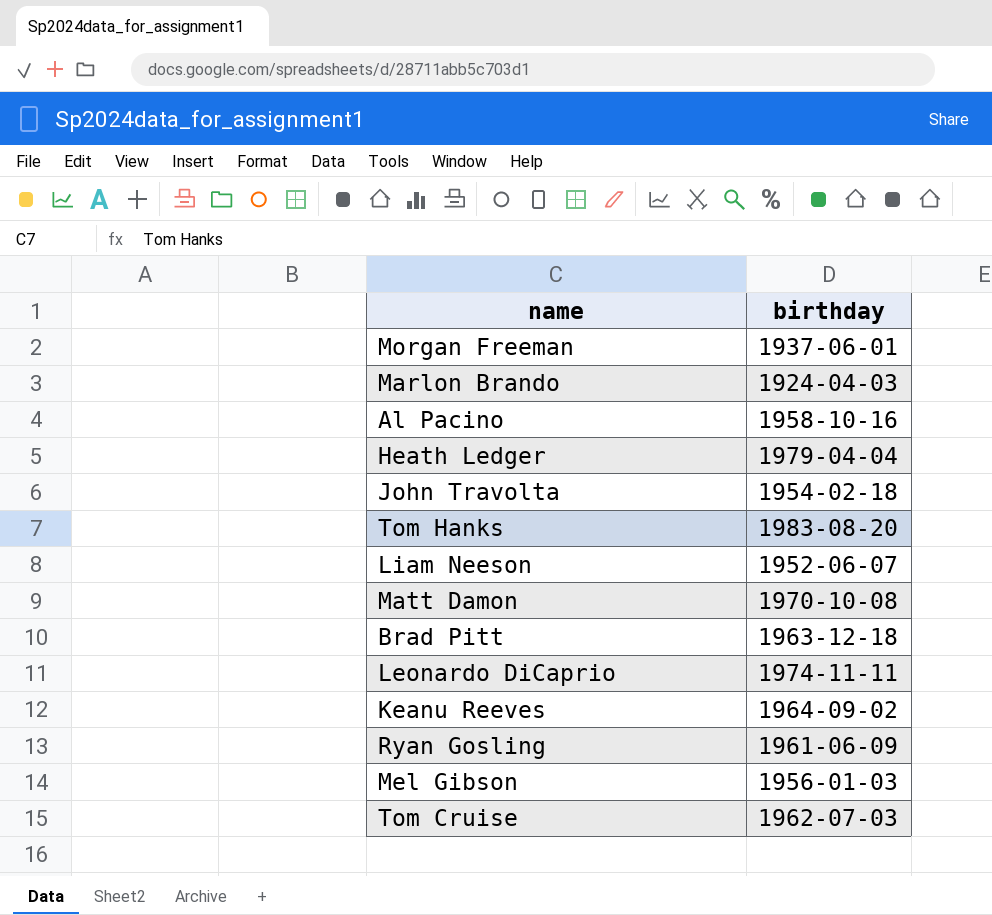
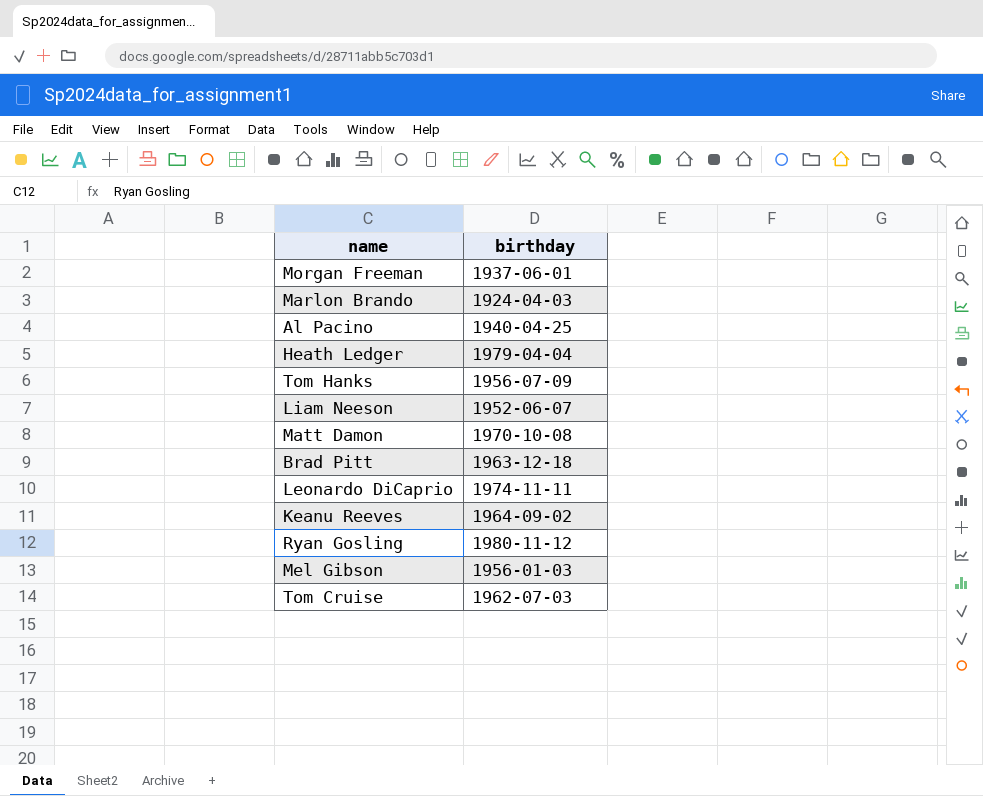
row John Travolta: 1954-02-18 -> none
Al Pacino | birthday: 1958-10-16 -> 1940-04-25
Tom Hanks | birthday: 1983-08-20 -> 1956-07-09
Ryan Gosling | birthday: 1961-06-09 -> 1980-11-12

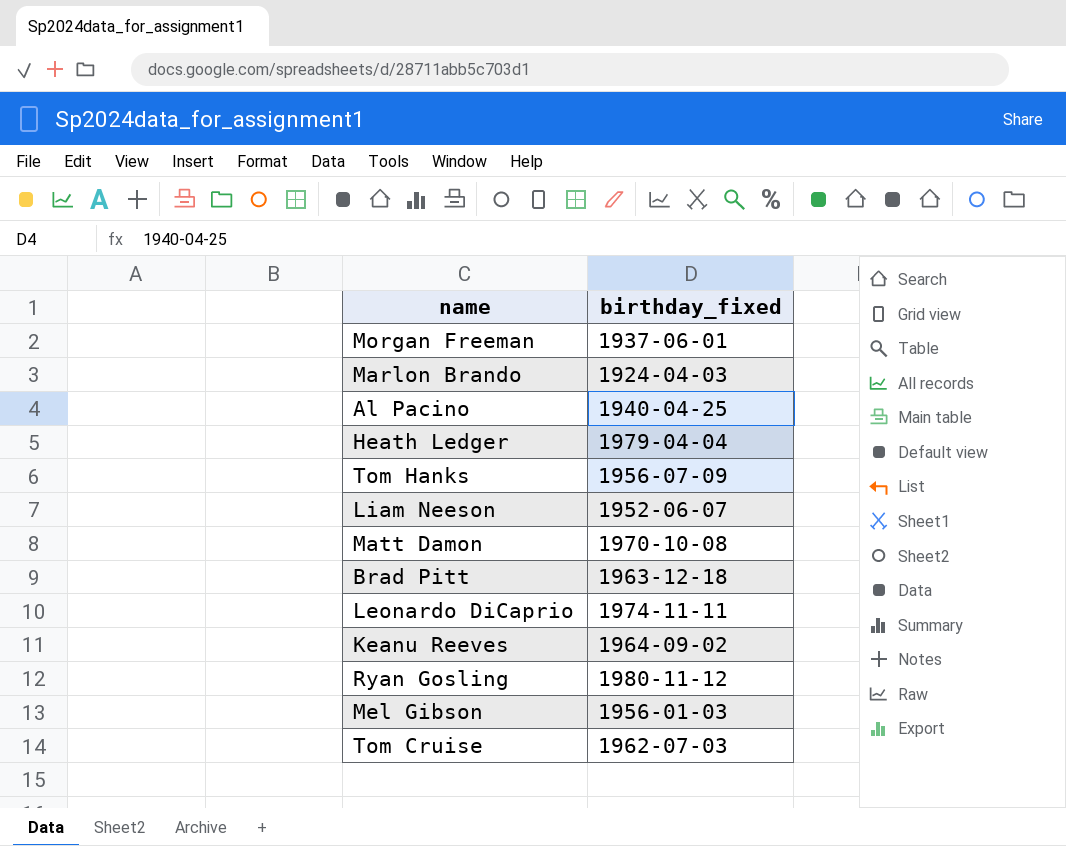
column name: birthday -> birthday_fixed

